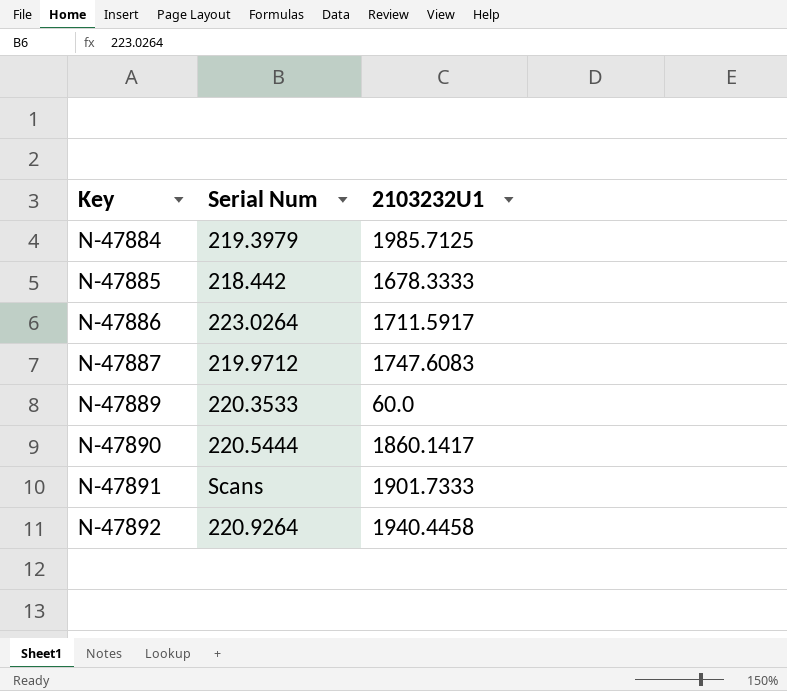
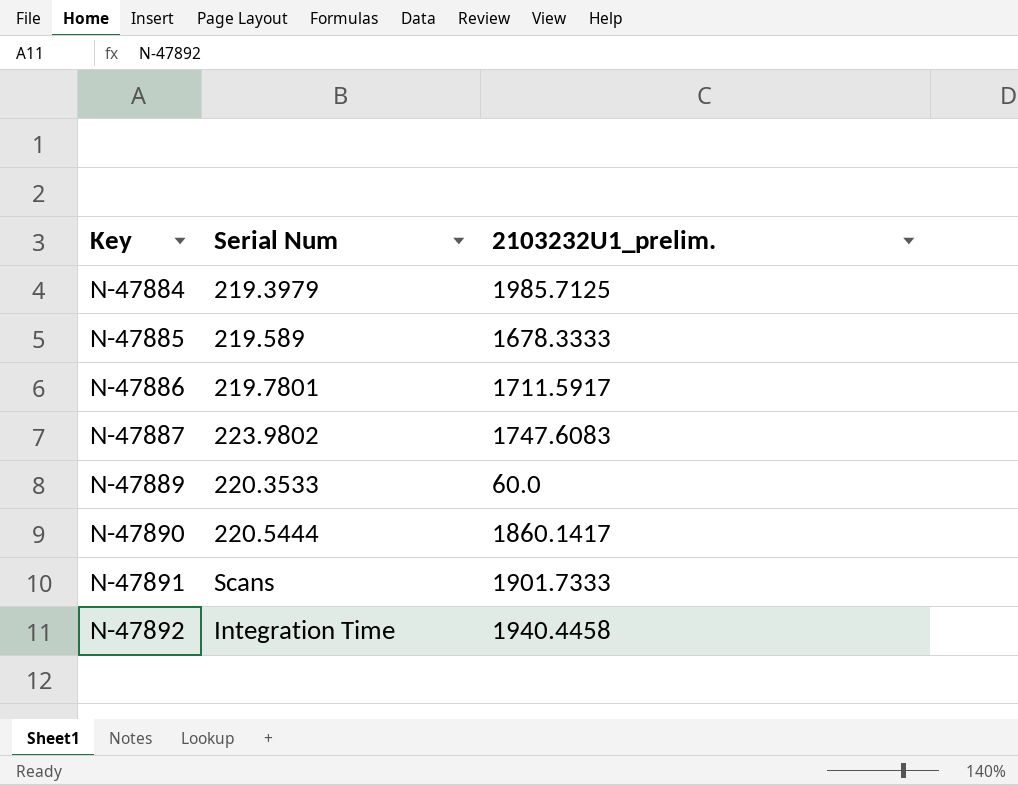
column name: 2103232U1 -> 2103232U1_prelim.
N-47885 | Serial Num: 218.442 -> 219.589
N-47886 | Serial Num: 223.0264 -> 219.7801
N-47887 | Serial Num: 219.9712 -> 223.9802
N-47892 | Serial Num: 220.9264 -> Integration Time

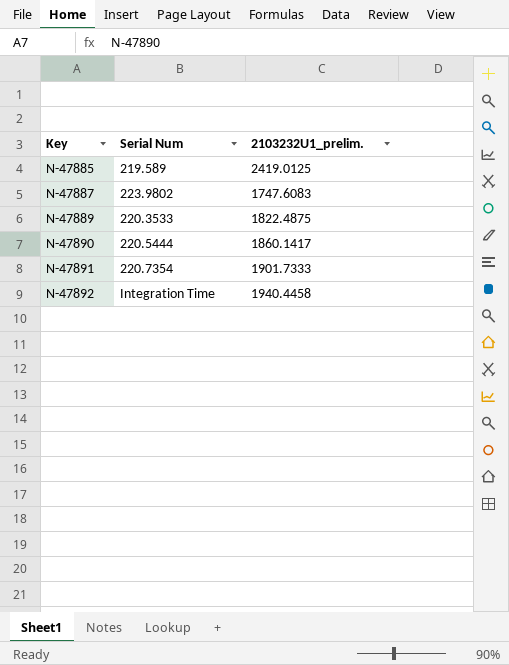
row N-47884: 219.3979 | 1985.7125 -> none
row N-47886: 219.7801 | 1711.5917 -> none
N-47885 | 2103232U1_prelim.: 1678.3333 -> 2419.0125
N-47889 | 2103232U1_prelim.: 60.0 -> 1822.4875
N-47891 | Serial Num: Scans -> 220.7354

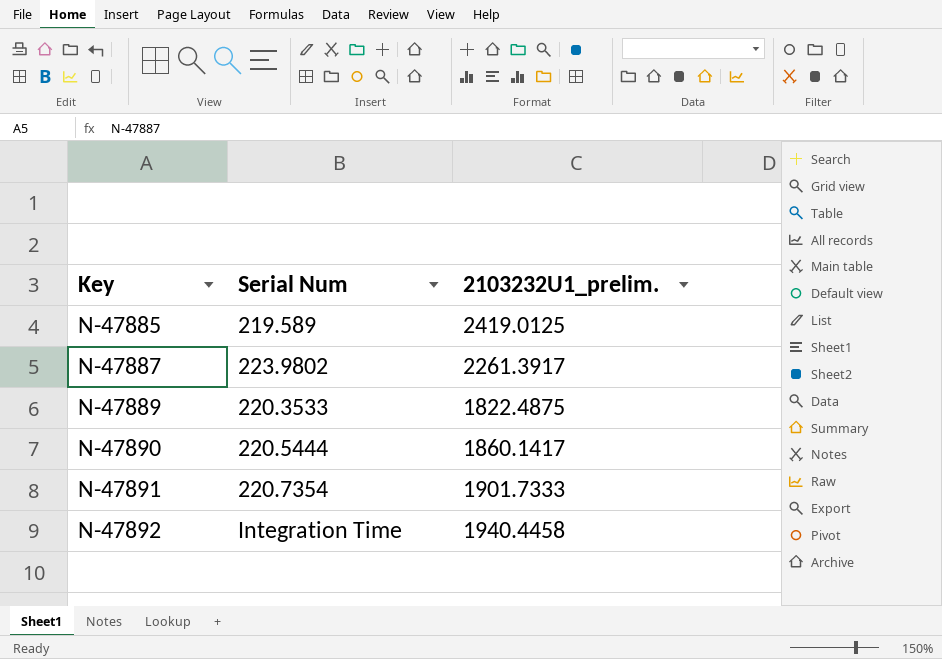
N-47887 | 2103232U1_prelim.: 1747.6083 -> 2261.3917

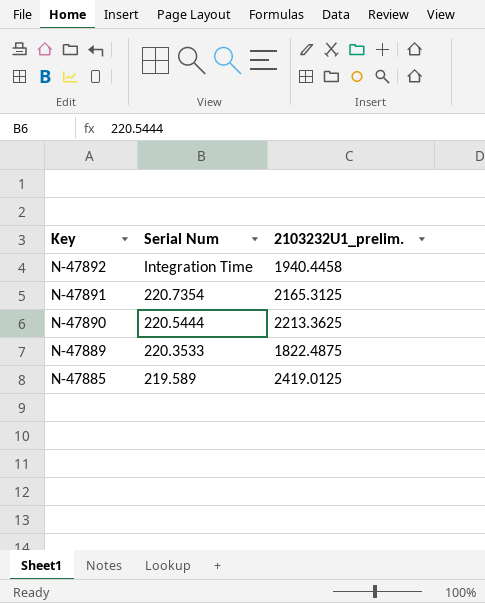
row order: Key ascending -> Key descending
row N-47887: 223.9802 | 2261.3917 -> none
N-47891 | 2103232U1_prelim.: 1901.7333 -> 2165.3125
N-47890 | 2103232U1_prelim.: 1860.1417 -> 2213.3625

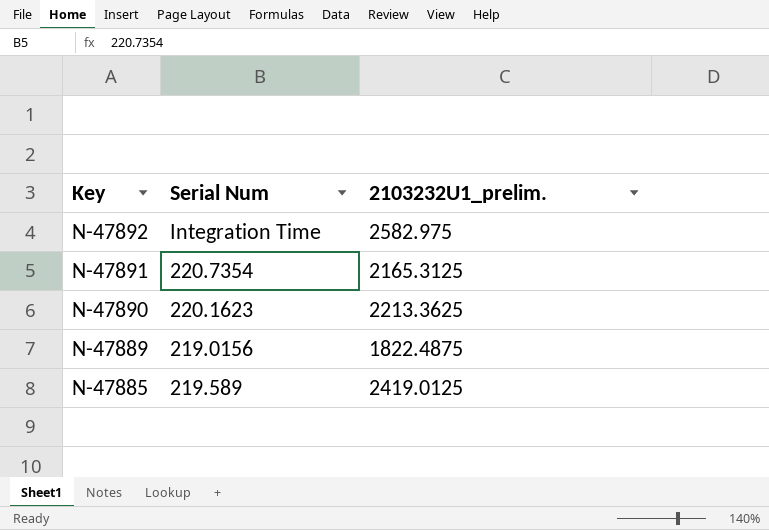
N-47892 | 2103232U1_prelim.: 1940.4458 -> 2582.975
N-47890 | Serial Num: 220.5444 -> 220.1623
N-47889 | Serial Num: 220.3533 -> 219.0156

